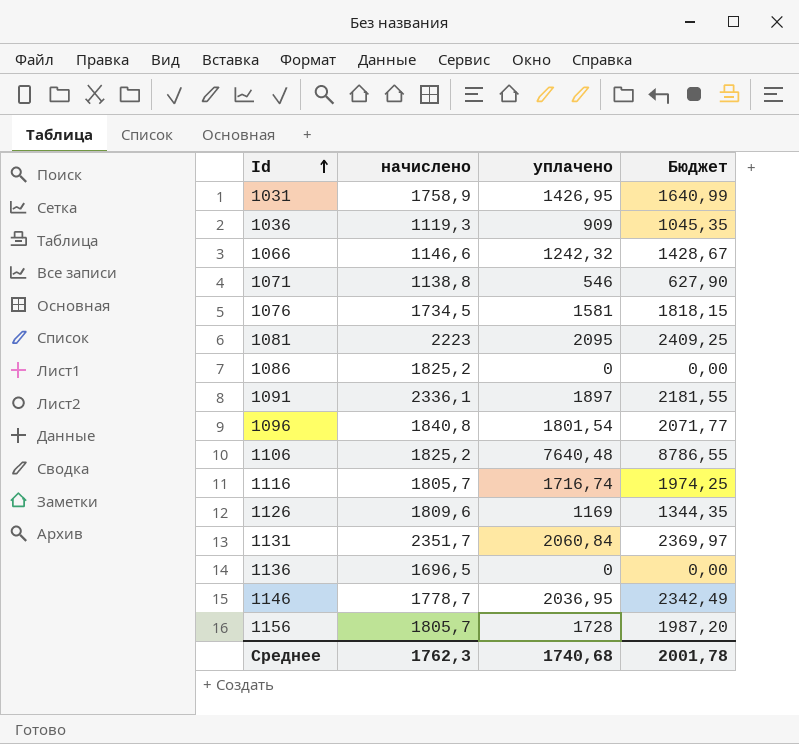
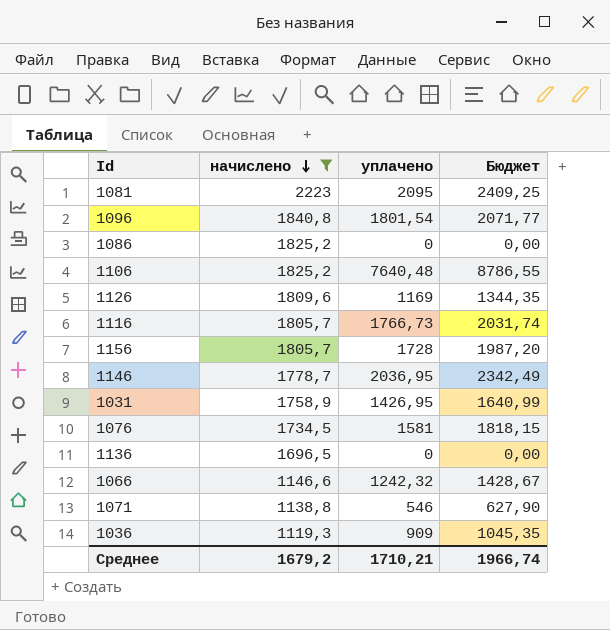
filter: none -> начислено <= 2223
row order: Id ascending -> начислено descending
1116 | уплачено: 1716,74 -> 1766,73
1116 | Бюджет: 1974,25 -> 2031,74
Среднее | начислено: 1762,3 -> 1679,2
Среднее | уплачено: 1740,68 -> 1710,21
Среднее | Бюджет: 2001,78 -> 1966,74

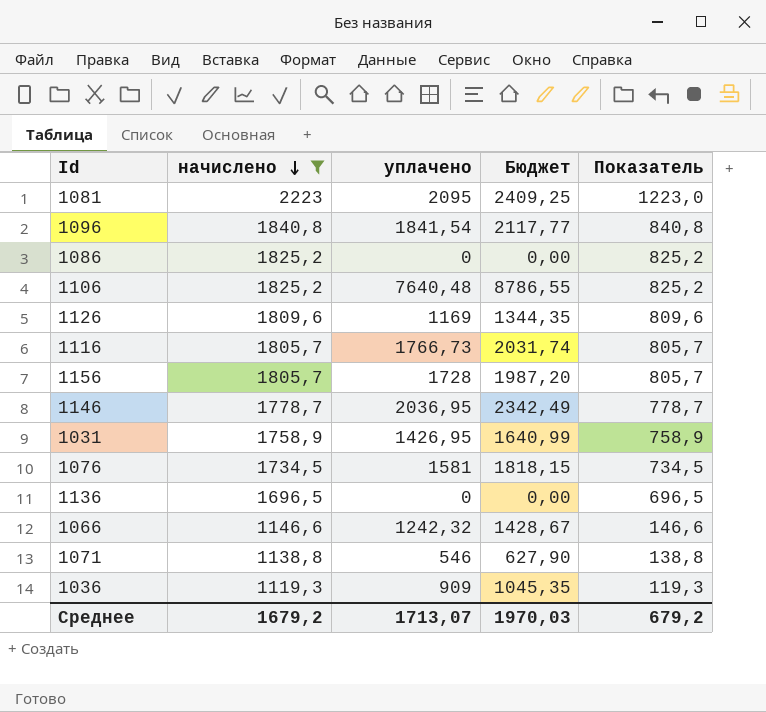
column Показатель | formula: none -> [начислено] - 1000
1096 | уплачено: 1801,54 -> 1841,54
1096 | Бюджет: 2071,77 -> 2117,77
Среднее | уплачено: 1710,21 -> 1713,07
Среднее | Бюджет: 1966,74 -> 1970,03

